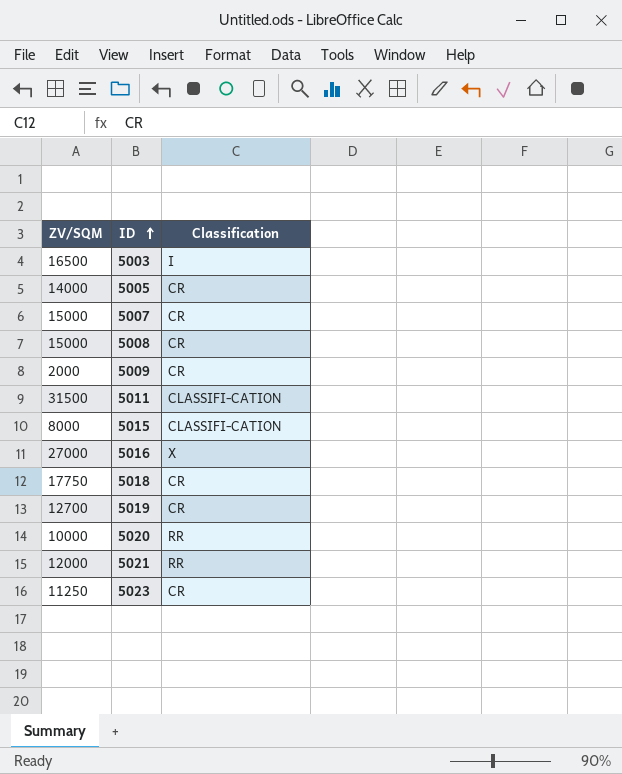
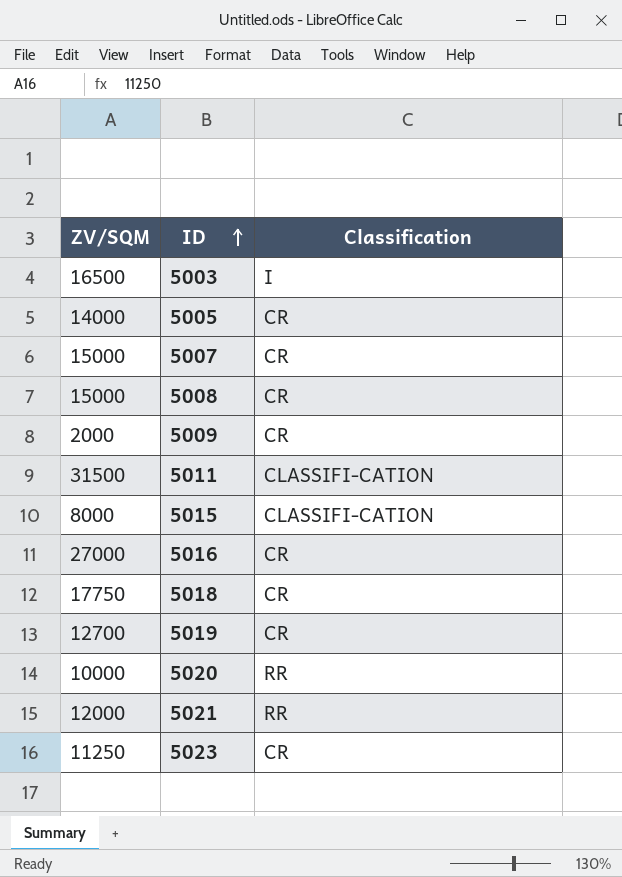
5016 | Classification: X -> CR

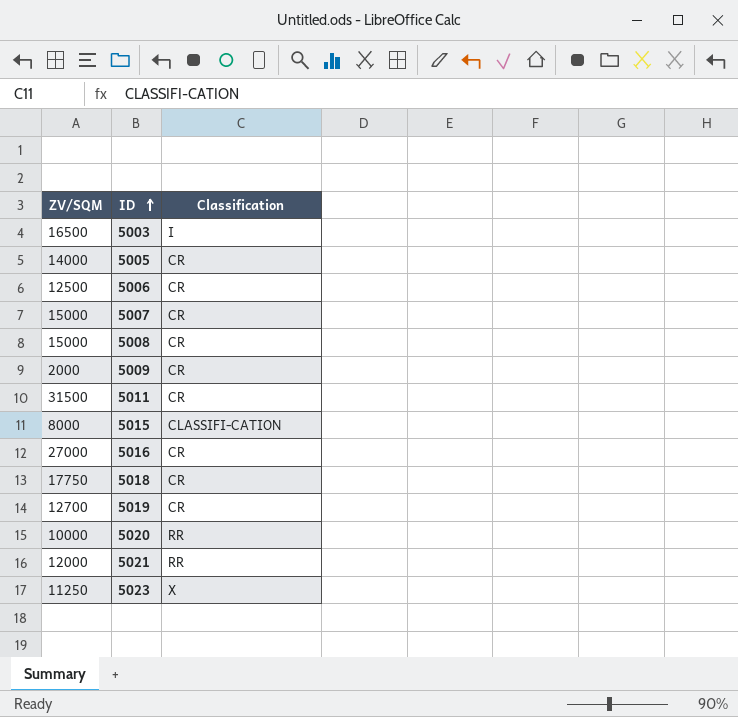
row 5006: none -> 12500 | CR
5011 | Classification: CLASSIFI-CATION -> CR
5023 | Classification: CR -> X

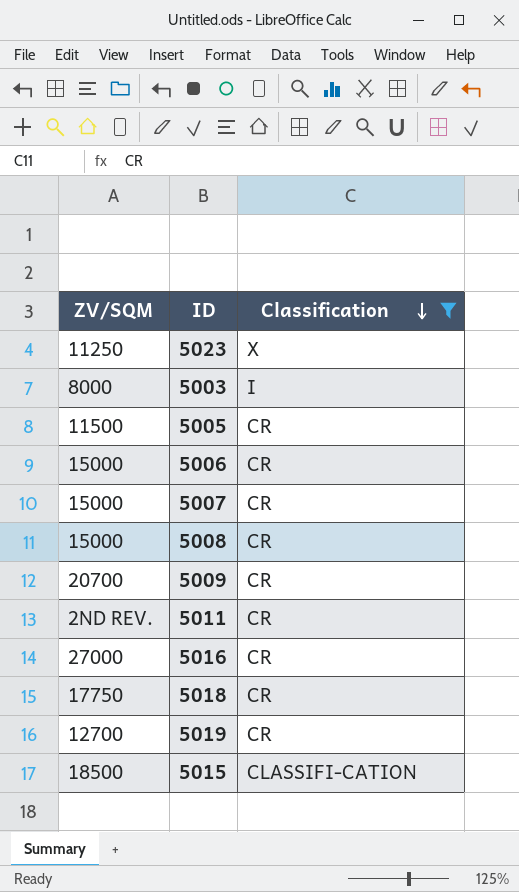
filter: none -> Classification != RR
row order: ID ascending -> Classification descending
5003 | ZV/SQM: 16500 -> 8000
5005 | ZV/SQM: 14000 -> 11500
5006 | ZV/SQM: 12500 -> 15000
5009 | ZV/SQM: 2000 -> 20700
5011 | ZV/SQM: 31500 -> 2ND REV.
5015 | ZV/SQM: 8000 -> 18500

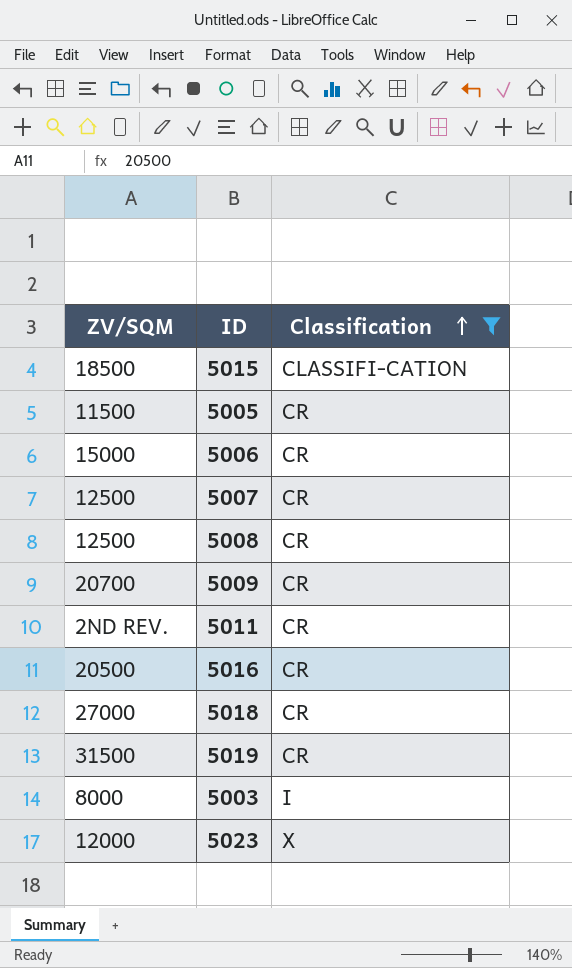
row order: Classification descending -> Classification ascending
5007 | ZV/SQM: 15000 -> 12500
5008 | ZV/SQM: 15000 -> 12500
5016 | ZV/SQM: 27000 -> 20500
5018 | ZV/SQM: 17750 -> 27000
5019 | ZV/SQM: 12700 -> 31500
5023 | ZV/SQM: 11250 -> 12000

